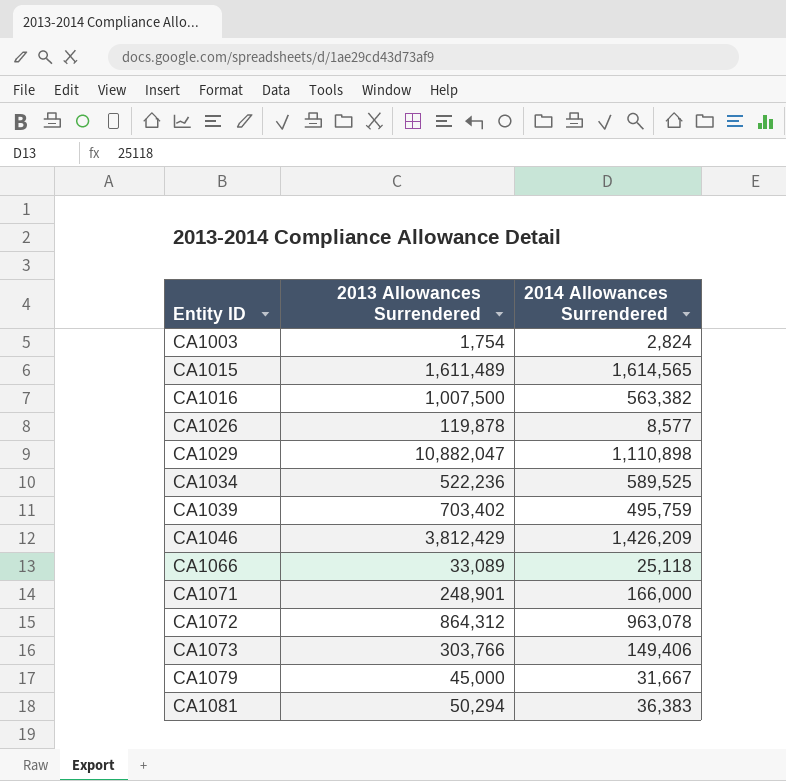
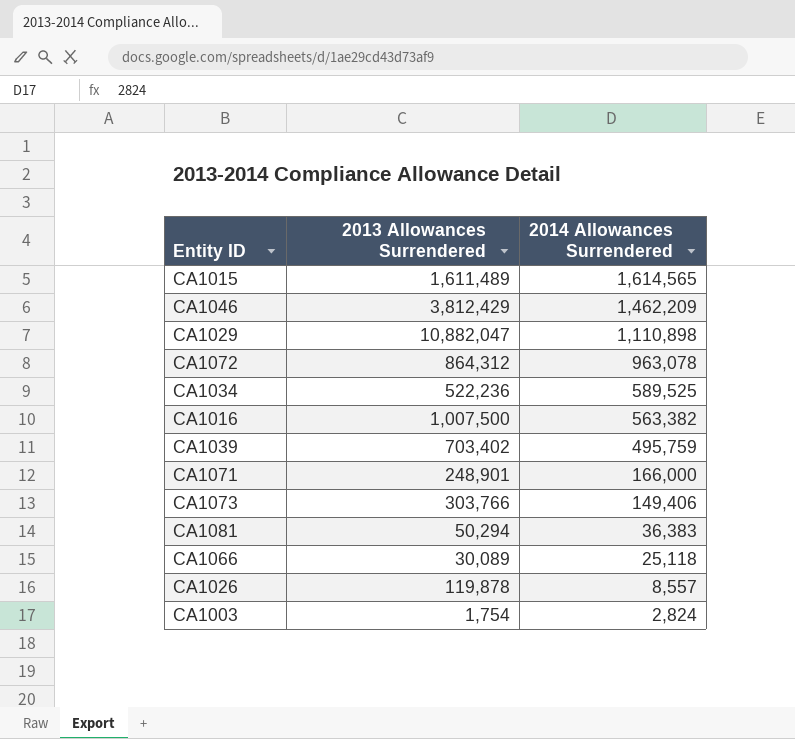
row order: Entity ID ascending -> 2014 Allowances Surrendered descending
row CA1079: 45,000 | 31,667 -> none
CA1046 | 2014 Allowances Surrendered: 1,426,209 -> 1,462,209
CA1066 | 2013 Allowances Surrendered: 33,089 -> 30,089
CA1026 | 2014 Allowances Surrendered: 8,577 -> 8,557

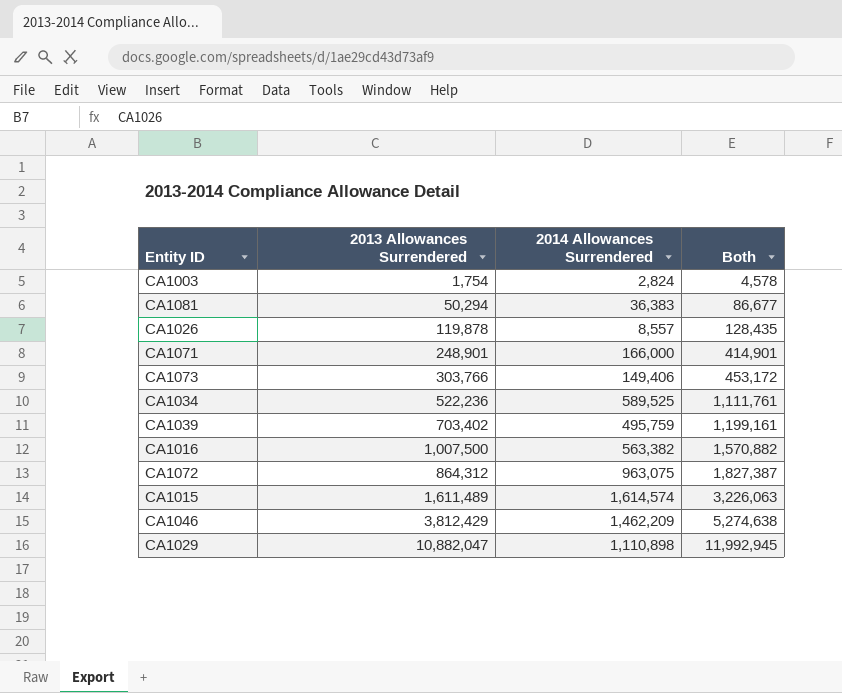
row order: 2014 Allowances Surrendered descending -> Both ascending
column Both | formula: none -> [2013 Allowances Surrendered] + [2014 Allowances Surrendered]
row CA1066: 30,089 | 25,118 -> none
CA1072 | 2014 Allowances Surrendered: 963,078 -> 963,075
CA1015 | 2014 Allowances Surrendered: 1,614,565 -> 1,614,574

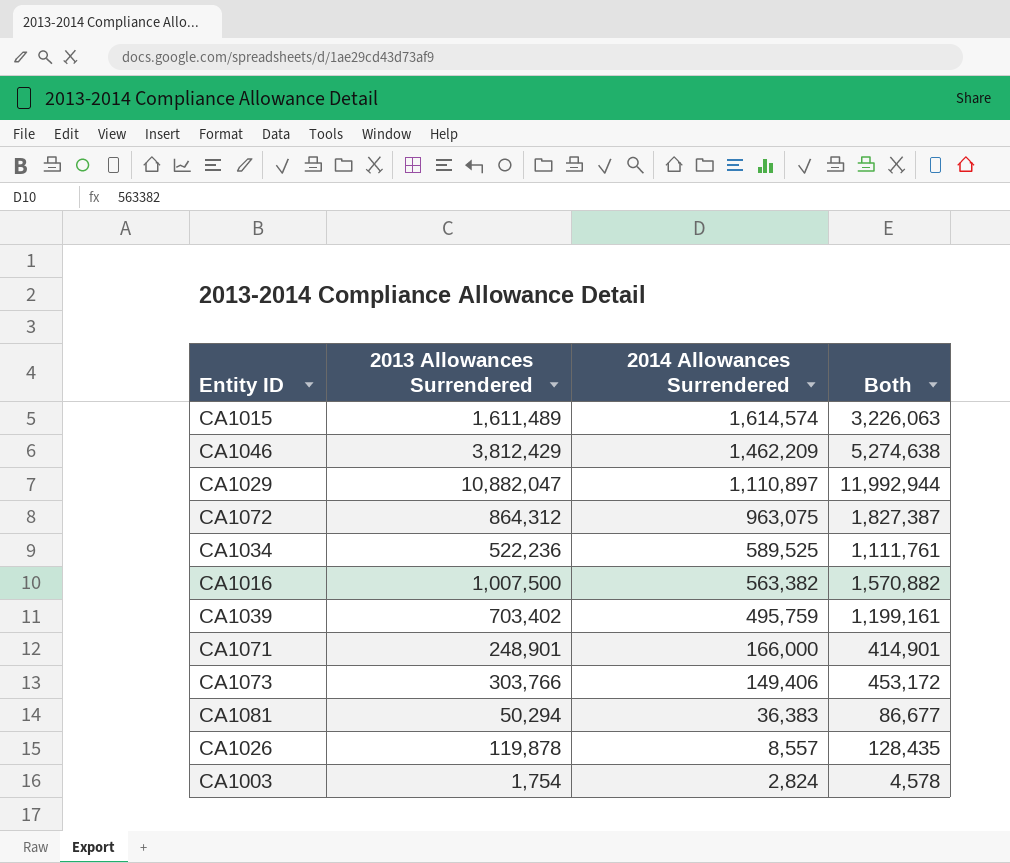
row order: Both ascending -> 2014 Allowances Surrendered descending
CA1029 | 2014 Allowances Surrendered: 1,110,898 -> 1,110,897
CA1029 | Both: 11,992,945 -> 11,992,944

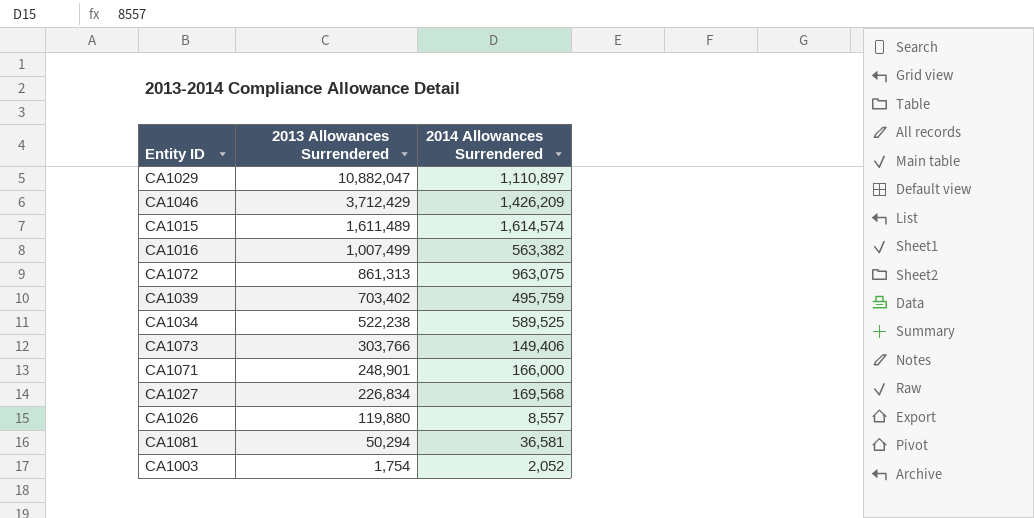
row order: 2014 Allowances Surrendered descending -> 2013 Allowances Surrendered descending
column Both | formula: [2013 Allowances Surrendered] + [2014 Allowances Surrendered] -> none
CA1046 | 2013 Allowances Surrendered: 3,812,429 -> 3,712,429
CA1046 | 2014 Allowances Surrendered: 1,462,209 -> 1,426,209
CA1016 | 2013 Allowances Surrendered: 1,007,500 -> 1,007,499
CA1072 | 2013 Allowances Surrendered: 864,312 -> 861,313
CA1034 | 2013 Allowances Surrendered: 522,236 -> 522,238
row CA1027: none -> 226,834 | 169,568
CA1026 | 2013 Allowances Surrendered: 119,878 -> 119,880
CA1081 | 2014 Allowances Surrendered: 36,383 -> 36,581
CA1003 | 2014 Allowances Surrendered: 2,824 -> 2,052

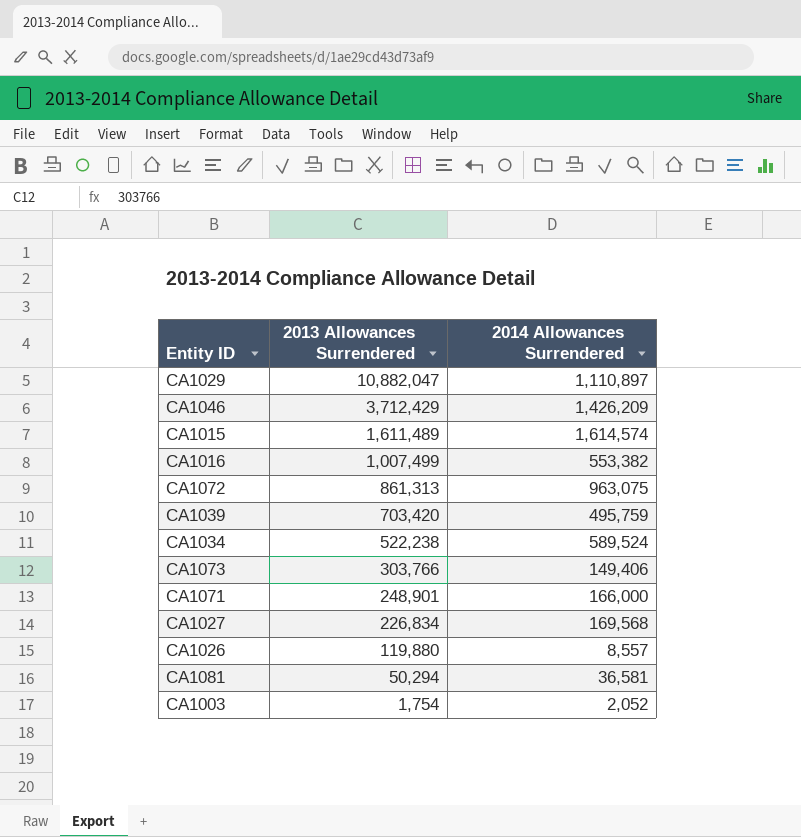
CA1016 | 2014 Allowances Surrendered: 563,382 -> 553,382
CA1039 | 2013 Allowances Surrendered: 703,402 -> 703,420
CA1034 | 2014 Allowances Surrendered: 589,525 -> 589,524

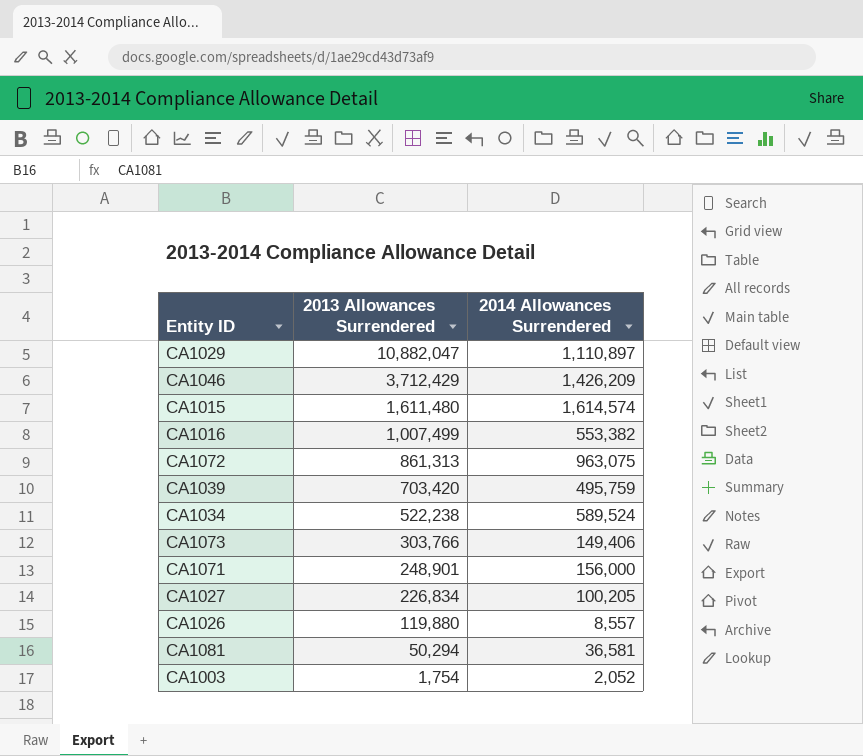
CA1015 | 2013 Allowances Surrendered: 1,611,489 -> 1,611,480
CA1071 | 2014 Allowances Surrendered: 166,000 -> 156,000
CA1027 | 2014 Allowances Surrendered: 169,568 -> 100,205

